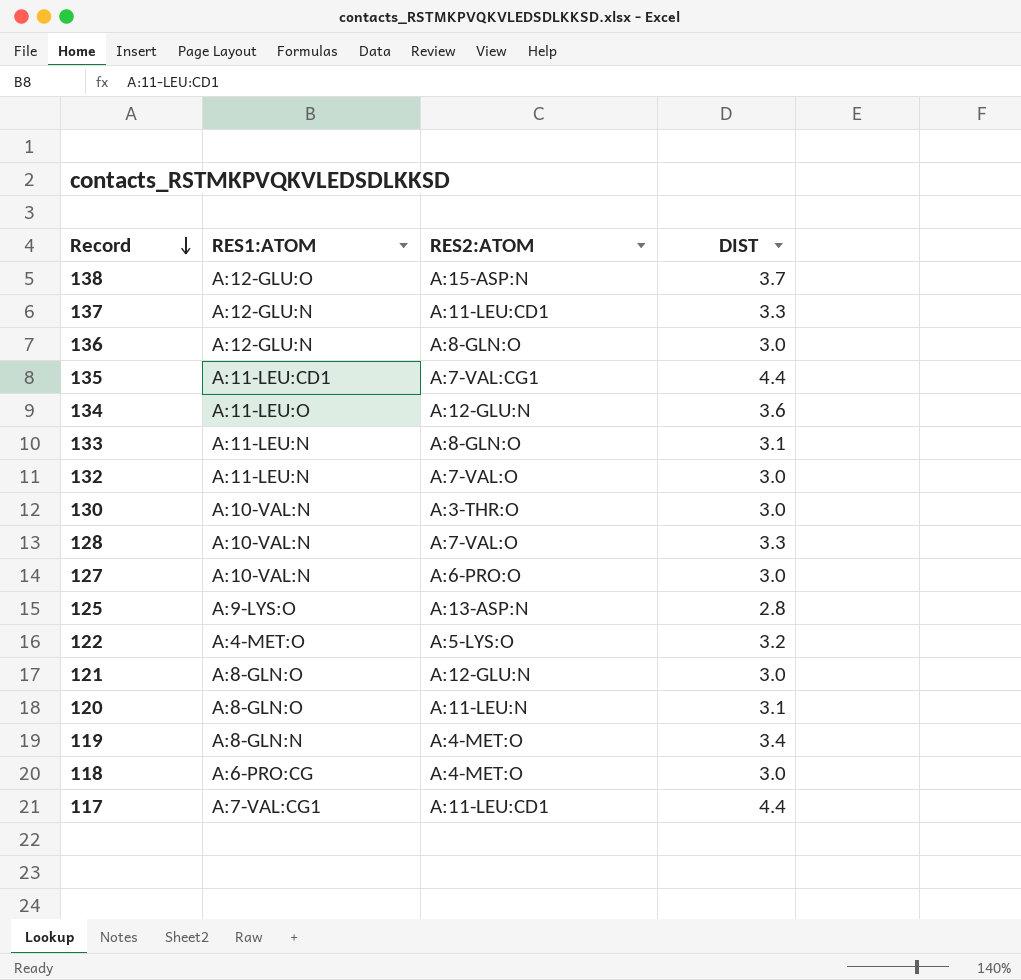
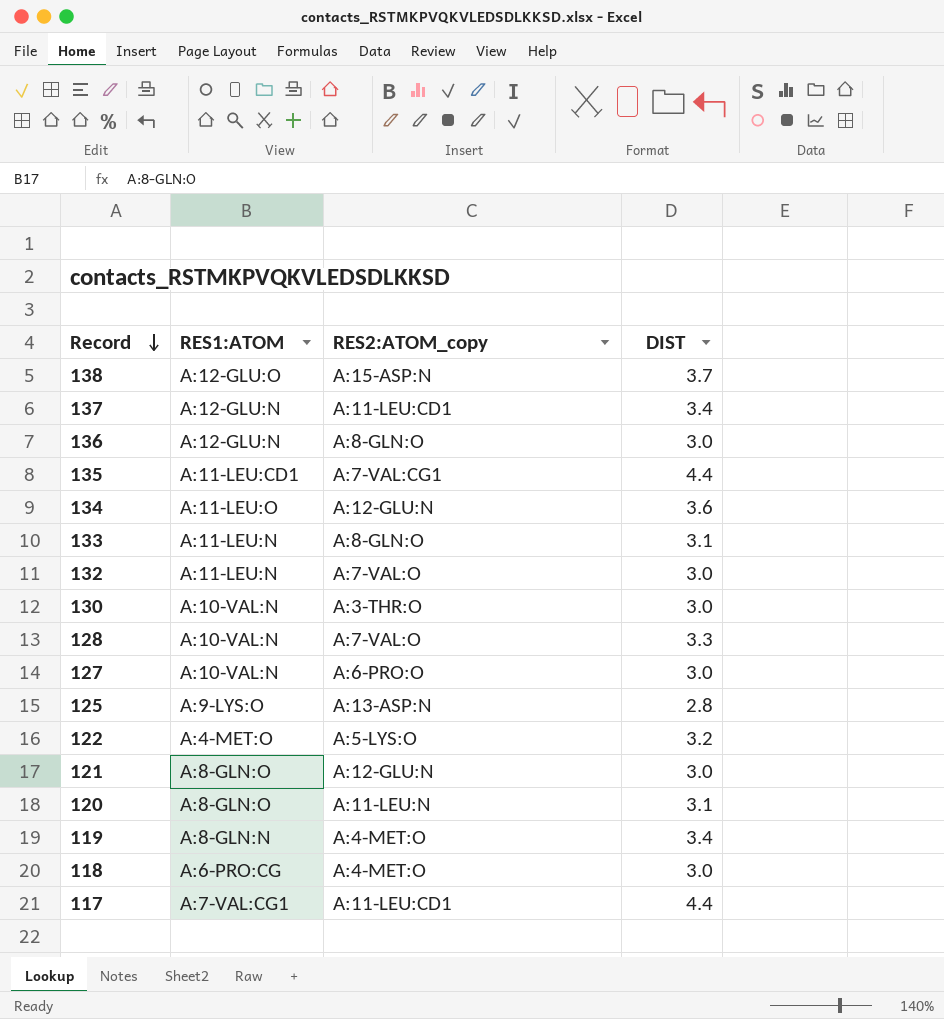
column name: RES2:ATOM -> RES2:ATOM_copy
137 | DIST: 3.3 -> 3.4

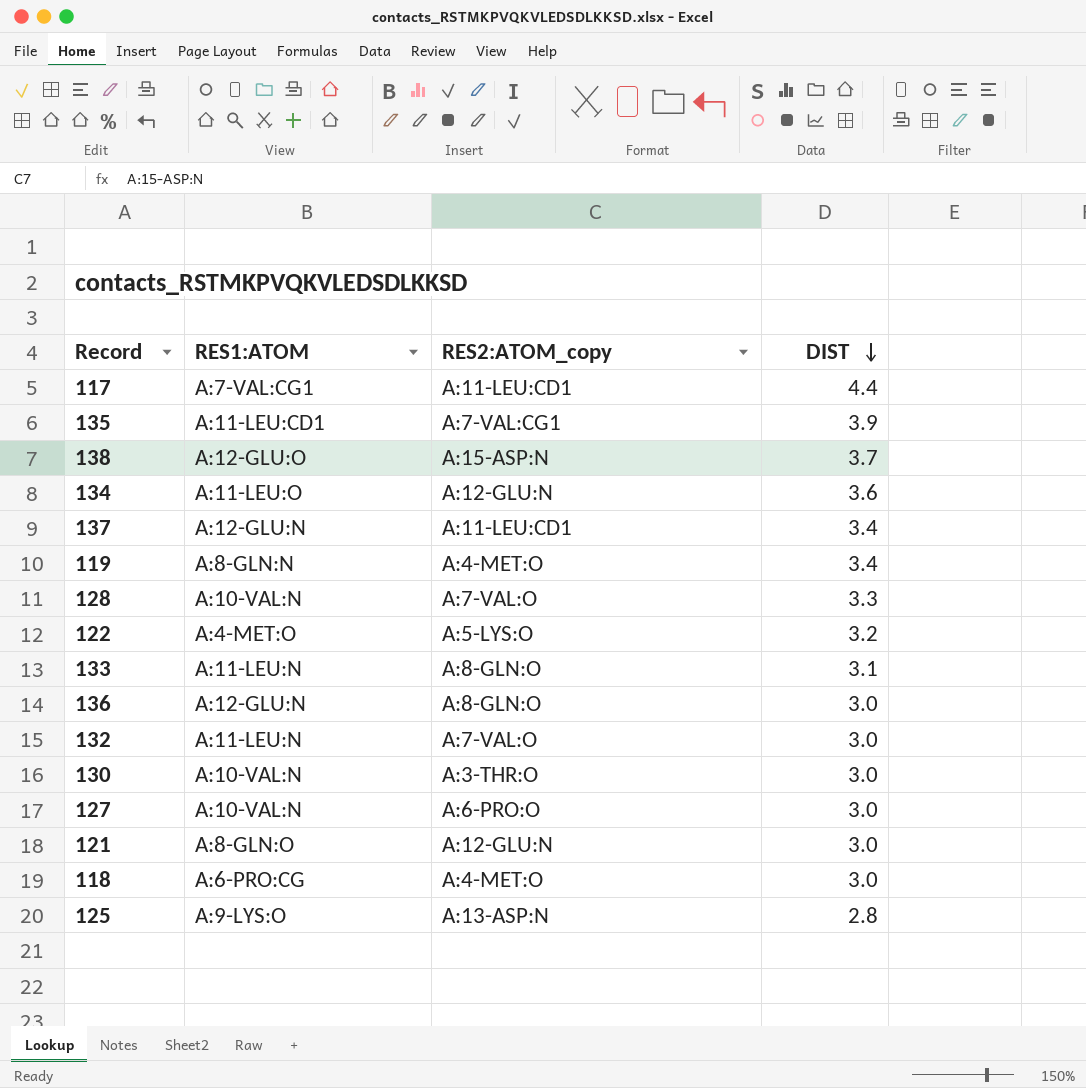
row order: Record descending -> DIST descending
row 120: A:8-GLN:O | A:11-LEU:N | 3.1 -> none
135 | DIST: 4.4 -> 3.9

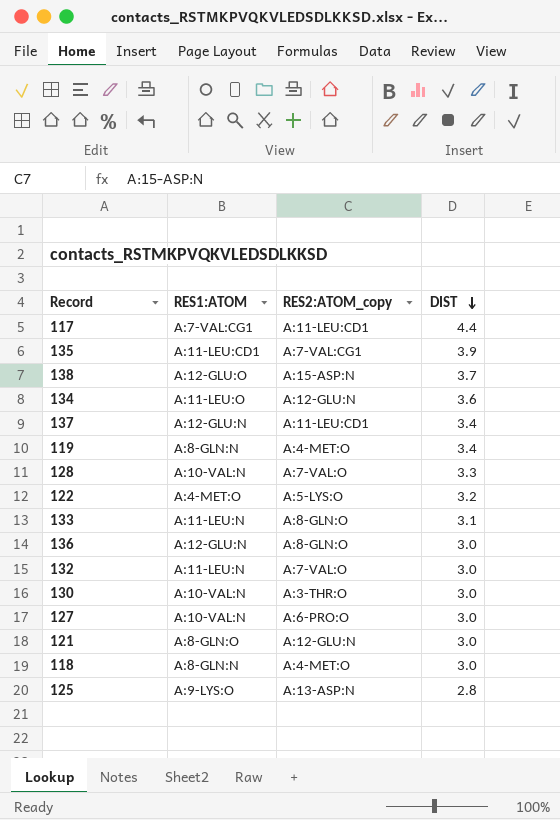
118 | RES1:ATOM: A:6-PRO:CG -> A:8-GLN:N

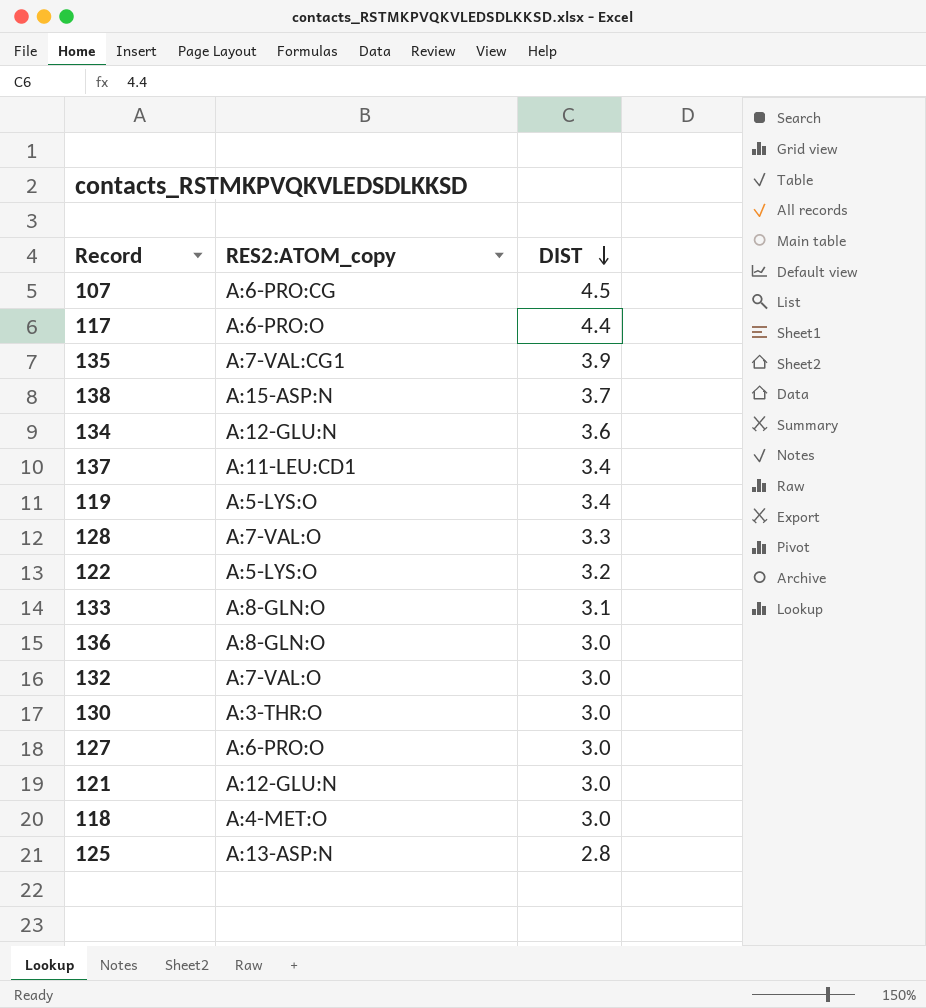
column RES1:ATOM | position: 2 -> none
row 107: none -> A:6-PRO:CG | 4.5
117 | RES2:ATOM_copy: A:11-LEU:CD1 -> A:6-PRO:O
119 | RES2:ATOM_copy: A:4-MET:O -> A:5-LYS:O

